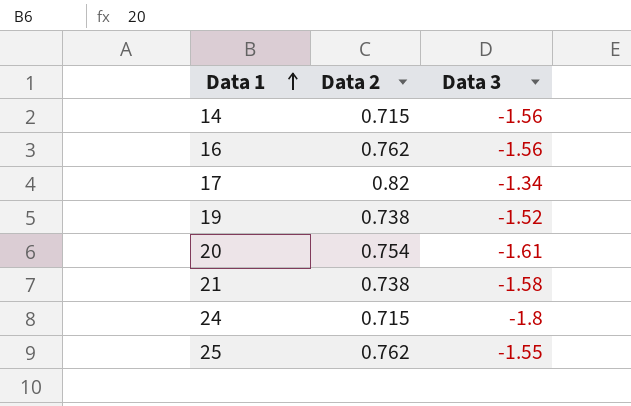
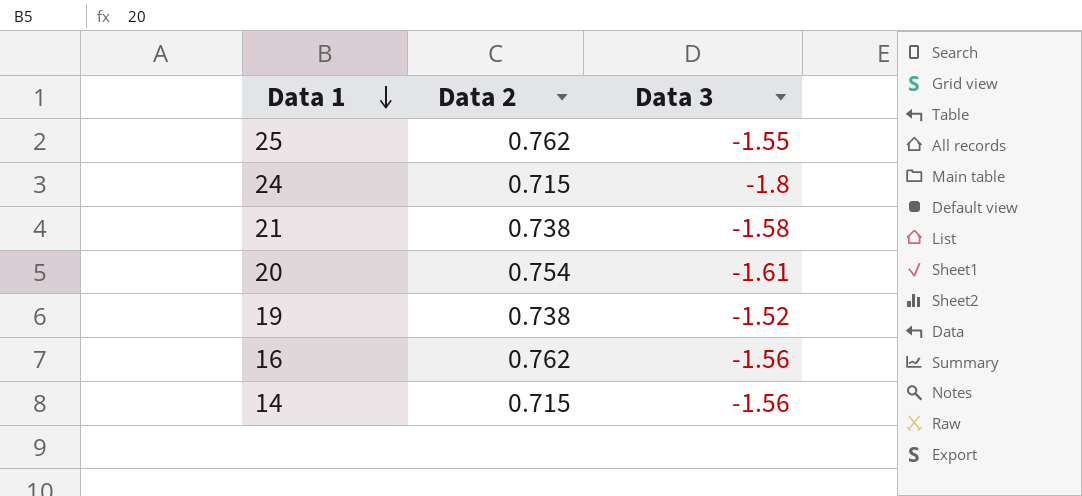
row order: Data 1 ascending -> Data 1 descending
row 17: 0.82 | -1.34 -> none

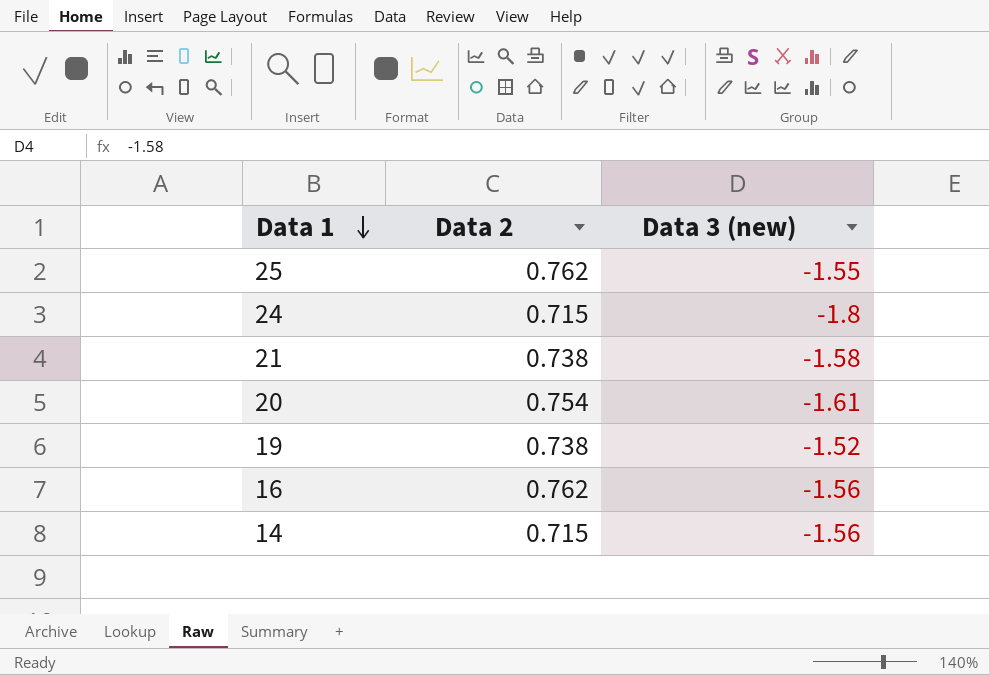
column name: Data 3 -> Data 3 (new)

